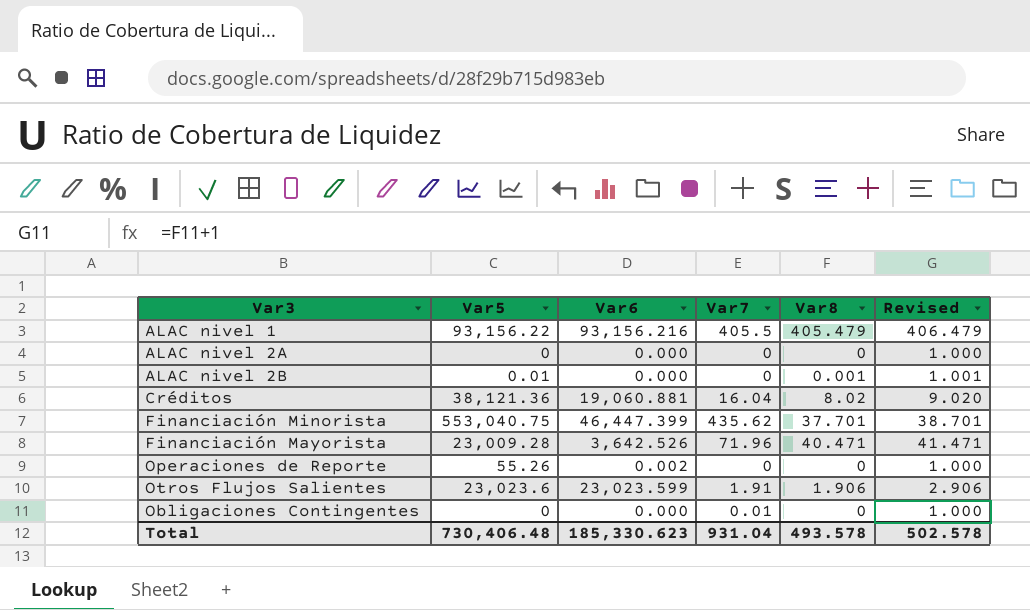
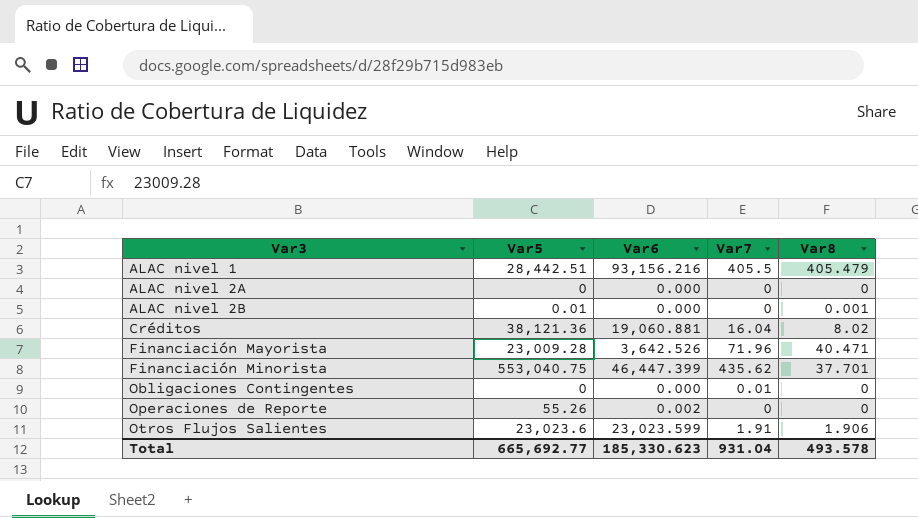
row order: none -> Var3 ascending
column Revised | formula: [Var8] + 1 -> none
ALAC nivel 1 | Var5: 93,156.22 -> 28,442.51
Total | Var5: 730,406.48 -> 665,692.77

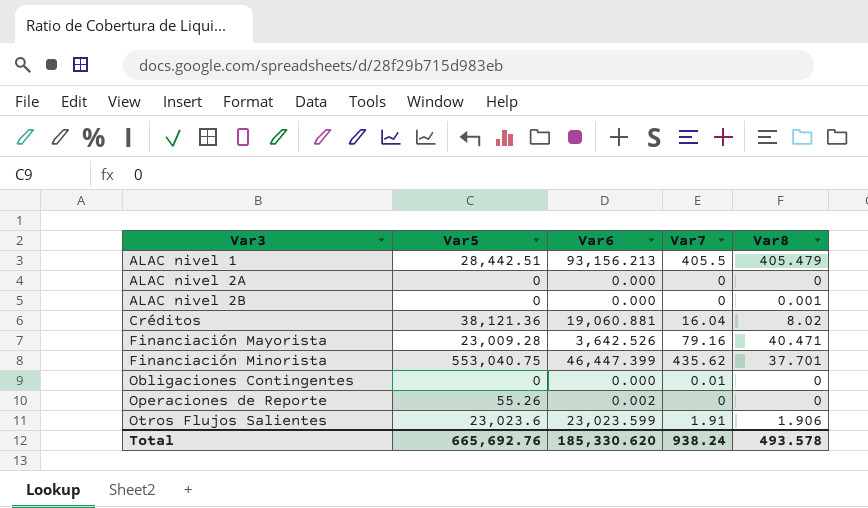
ALAC nivel 1 | Var6: 93,156.216 -> 93,156.213
ALAC nivel 2B | Var5: 0.01 -> 0
Financiación Mayorista | Var7: 71.96 -> 79.16
Total | Var5: 665,692.77 -> 665,692.76
Total | Var6: 185,330.623 -> 185,330.620
Total | Var7: 931.04 -> 938.24

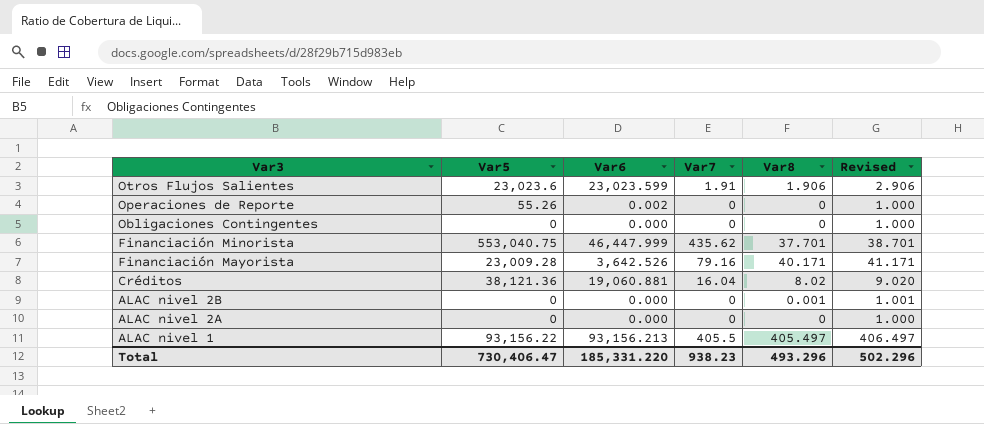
row order: Var3 ascending -> Var3 descending
column Revised | formula: none -> [Var8] + 1
Obligaciones Contingentes | Var7: 0.01 -> 0
Financiación Minorista | Var6: 46,447.399 -> 46,447.999
Financiación Mayorista | Var8: 40.471 -> 40.171
ALAC nivel 1 | Var5: 28,442.51 -> 93,156.22
ALAC nivel 1 | Var8: 405.479 -> 405.497
Total | Var5: 665,692.76 -> 730,406.47
Total | Var6: 185,330.620 -> 185,331.220
Total | Var7: 938.24 -> 938.23
Total | Var8: 493.578 -> 493.296

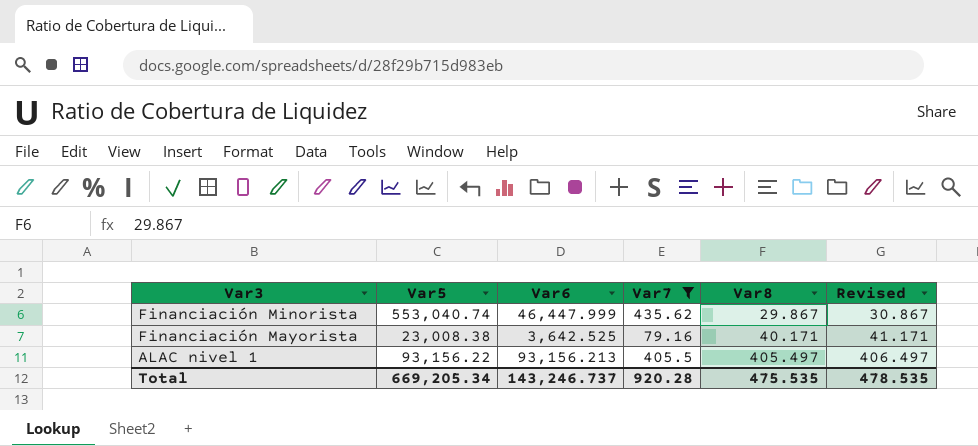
filter: none -> Var7 >= 79.16
Financiación Minorista | Var5: 553,040.75 -> 553,040.74
Financiación Minorista | Var8: 37.701 -> 29.867
Financiación Minorista | Revised: 38.701 -> 30.867
Financiación Mayorista | Var5: 23,009.28 -> 23,008.38
Financiación Mayorista | Var6: 3,642.526 -> 3,642.525
Total | Var5: 730,406.47 -> 669,205.34
Total | Var6: 185,331.220 -> 143,246.737
Total | Var7: 938.23 -> 920.28
Total | Var8: 493.296 -> 475.535
Total | Revised: 502.296 -> 478.535

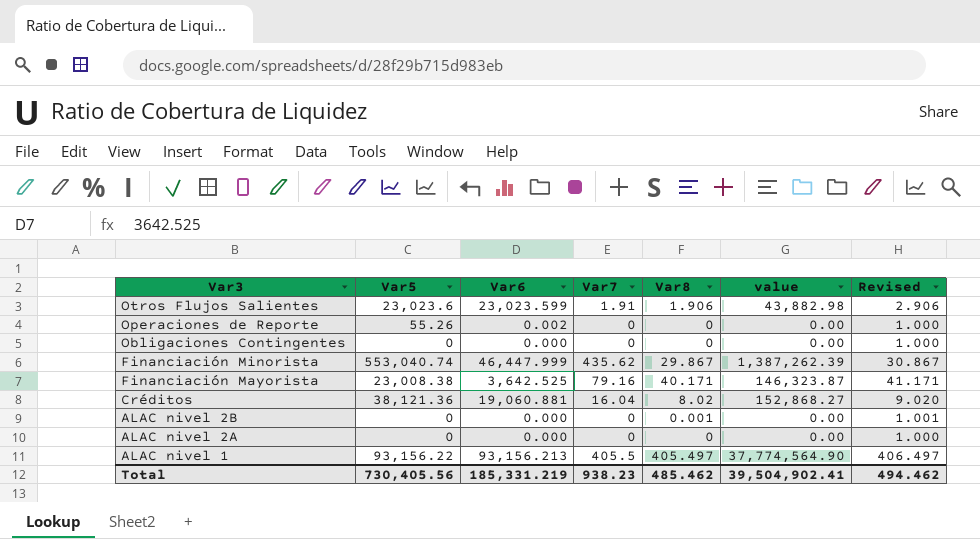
filter: Var7 >= 79.16 -> none
column value | formula: none -> [Var6] * [Var8]
Total | Var5: 669,205.34 -> 730,405.56
Total | Var6: 143,246.737 -> 185,331.219
Total | Var7: 920.28 -> 938.23
Total | Var8: 475.535 -> 485.462
Total | Revised: 478.535 -> 494.462

